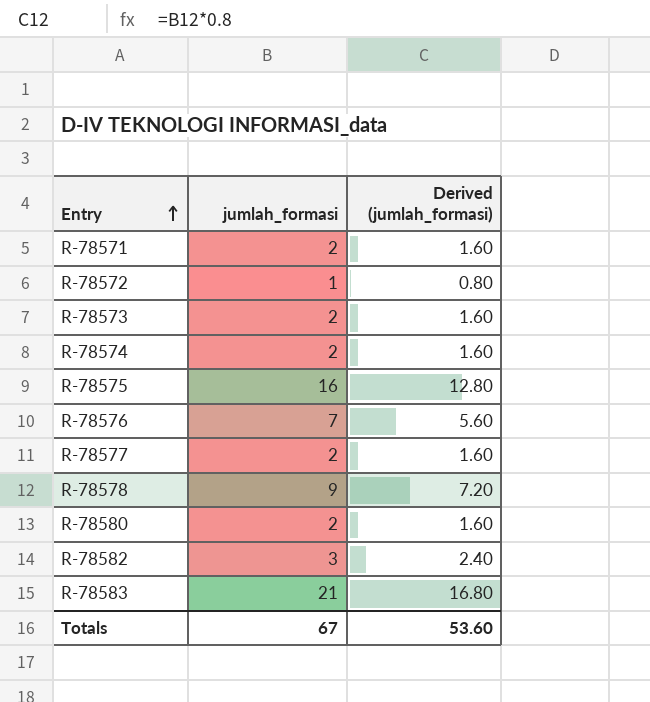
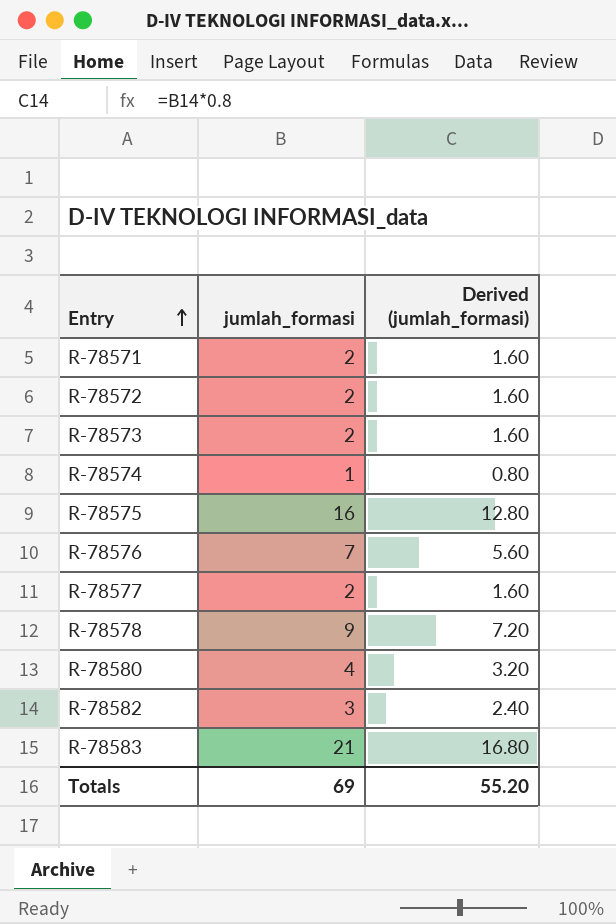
R-78572 | jumlah_formasi: 1 -> 2
R-78572 | Derived (jumlah_formasi): 0.80 -> 1.60
R-78574 | jumlah_formasi: 2 -> 1
R-78574 | Derived (jumlah_formasi): 1.60 -> 0.80
R-78580 | jumlah_formasi: 2 -> 4
R-78580 | Derived (jumlah_formasi): 1.60 -> 3.20
Totals | jumlah_formasi: 67 -> 69
Totals | Derived (jumlah_formasi): 53.60 -> 55.20

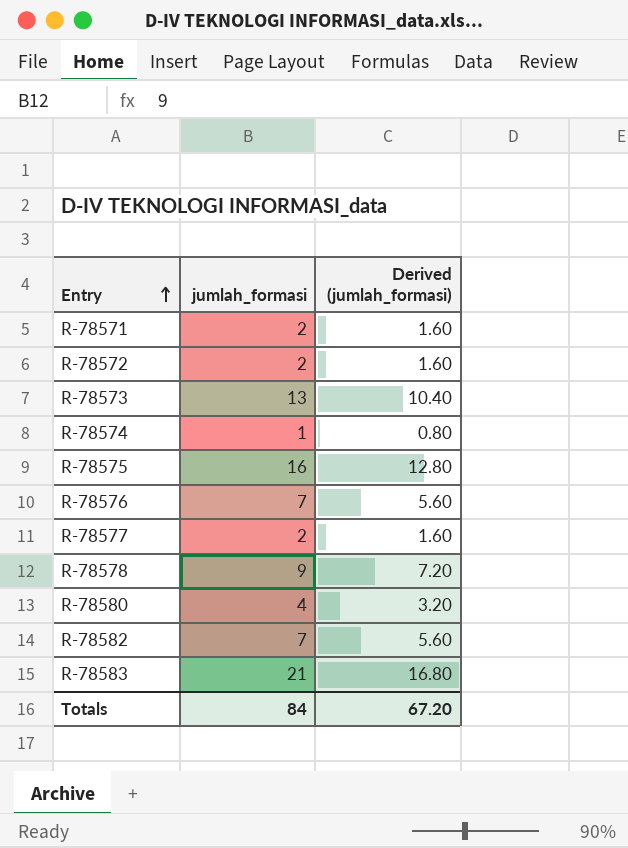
R-78573 | jumlah_formasi: 2 -> 13
R-78573 | Derived (jumlah_formasi): 1.60 -> 10.40
R-78582 | jumlah_formasi: 3 -> 7
R-78582 | Derived (jumlah_formasi): 2.40 -> 5.60
Totals | jumlah_formasi: 69 -> 84
Totals | Derived (jumlah_formasi): 55.20 -> 67.20

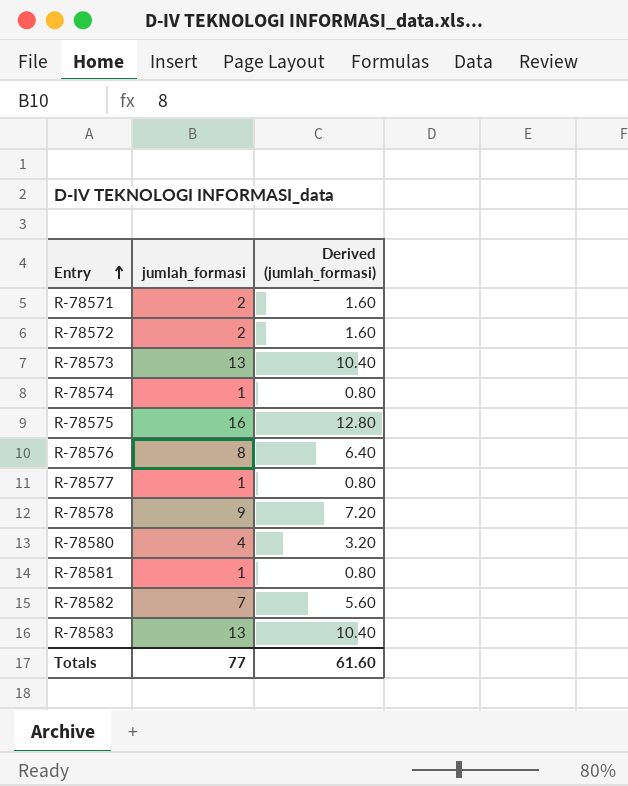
R-78576 | jumlah_formasi: 7 -> 8
R-78576 | Derived (jumlah_formasi): 5.60 -> 6.40
R-78577 | jumlah_formasi: 2 -> 1
R-78577 | Derived (jumlah_formasi): 1.60 -> 0.80
row R-78581: none -> 1 | 0.80
R-78583 | jumlah_formasi: 21 -> 13
R-78583 | Derived (jumlah_formasi): 16.80 -> 10.40
Totals | jumlah_formasi: 84 -> 77
Totals | Derived (jumlah_formasi): 67.20 -> 61.60

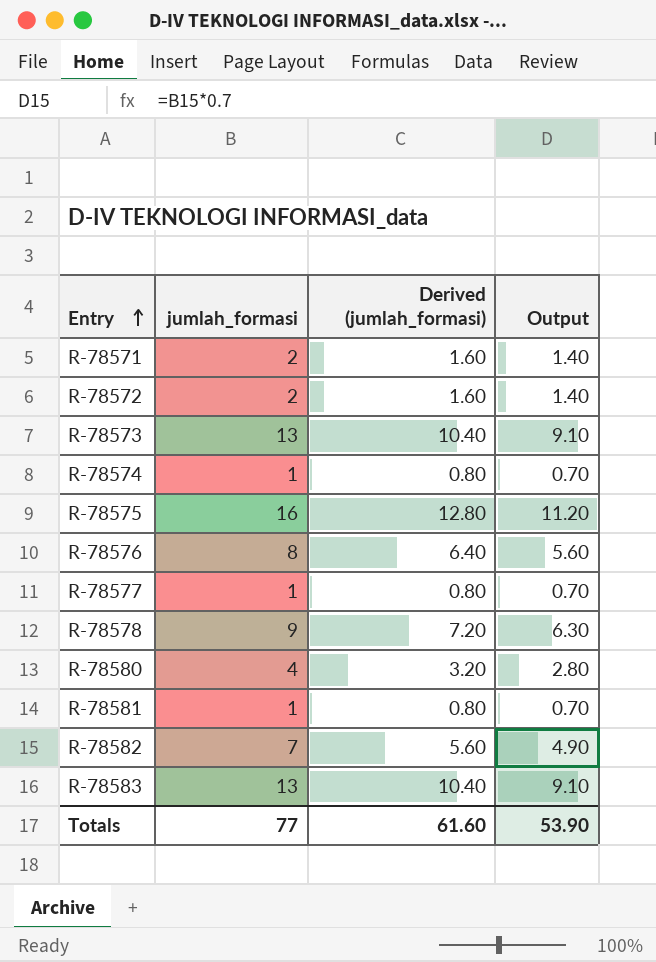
column Output | formula: none -> [jumlah_formasi] * 0.7

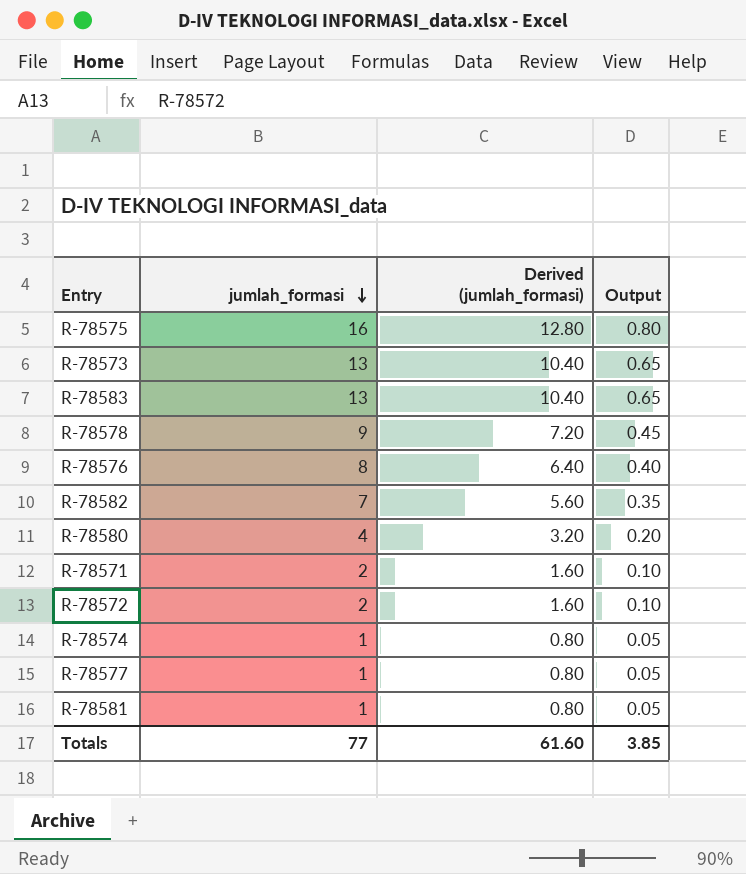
row order: Entry ascending -> jumlah_formasi descending
column Output | formula: [jumlah_formasi] * 0.7 -> [jumlah_formasi] * 0.05
Totals | Output: 53.90 -> 3.85

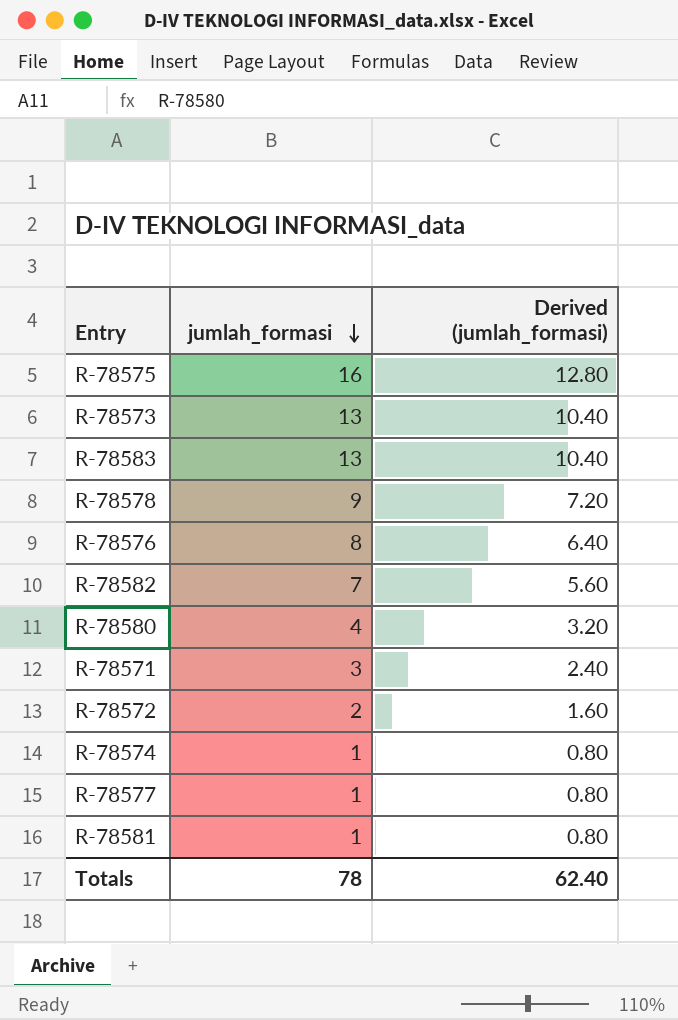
column Output | formula: [jumlah_formasi] * 0.05 -> none
R-78571 | jumlah_formasi: 2 -> 3
R-78571 | Derived (jumlah_formasi): 1.60 -> 2.40
Totals | jumlah_formasi: 77 -> 78
Totals | Derived (jumlah_formasi): 61.60 -> 62.40

